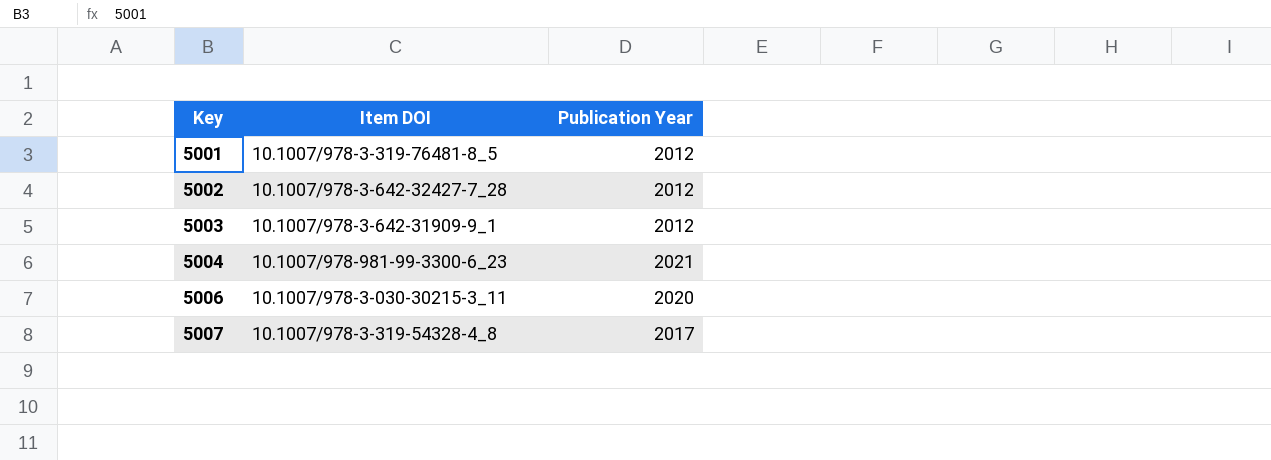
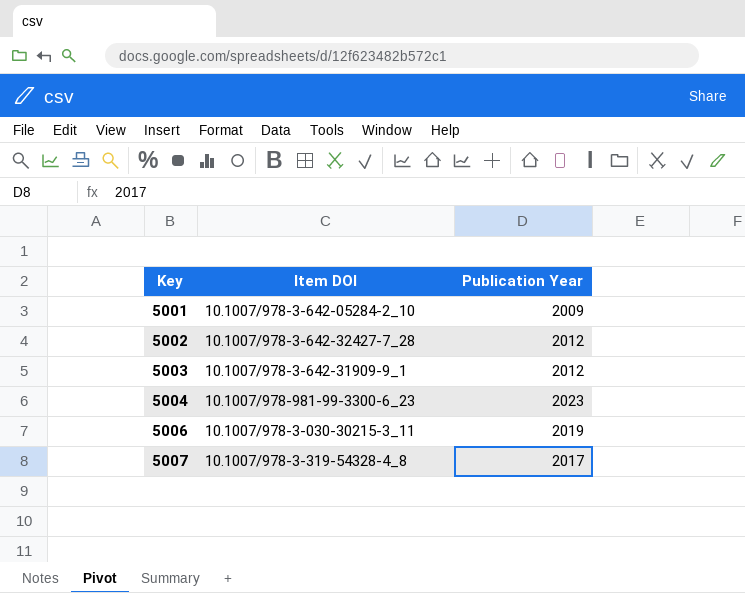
5001 | Item DOI: 10.1007/978-3-319-76481-8_5 -> 10.1007/978-3-642-05284-2_10
5001 | Publication Year: 2012 -> 2009
5004 | Publication Year: 2021 -> 2023
5006 | Publication Year: 2020 -> 2019

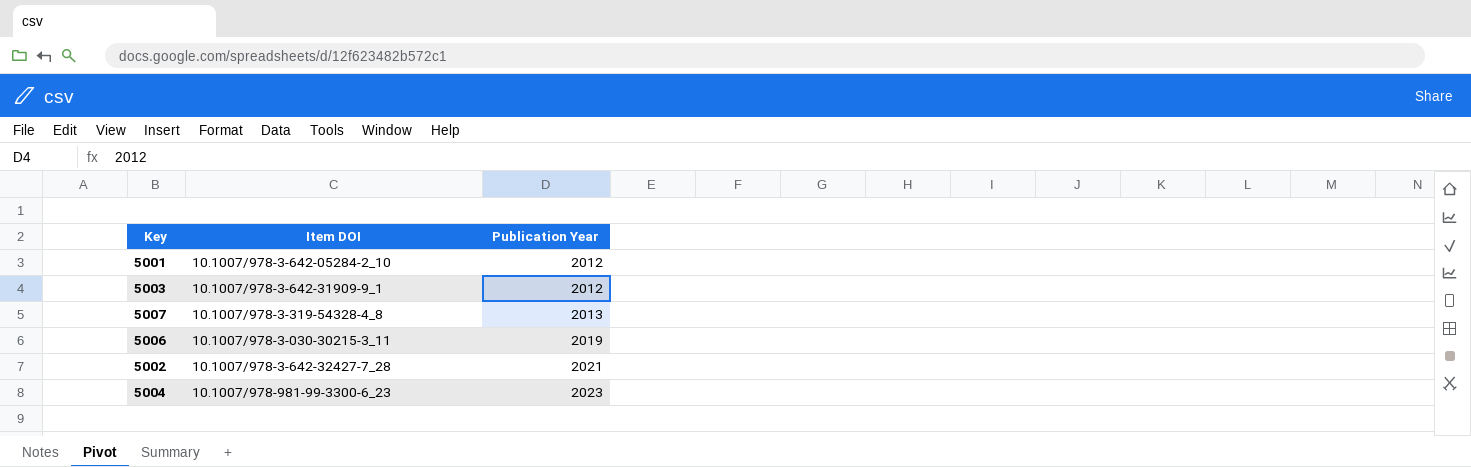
row order: Key ascending -> Publication Year ascending
5001 | Publication Year: 2009 -> 2012
5007 | Publication Year: 2017 -> 2013
5002 | Publication Year: 2012 -> 2021

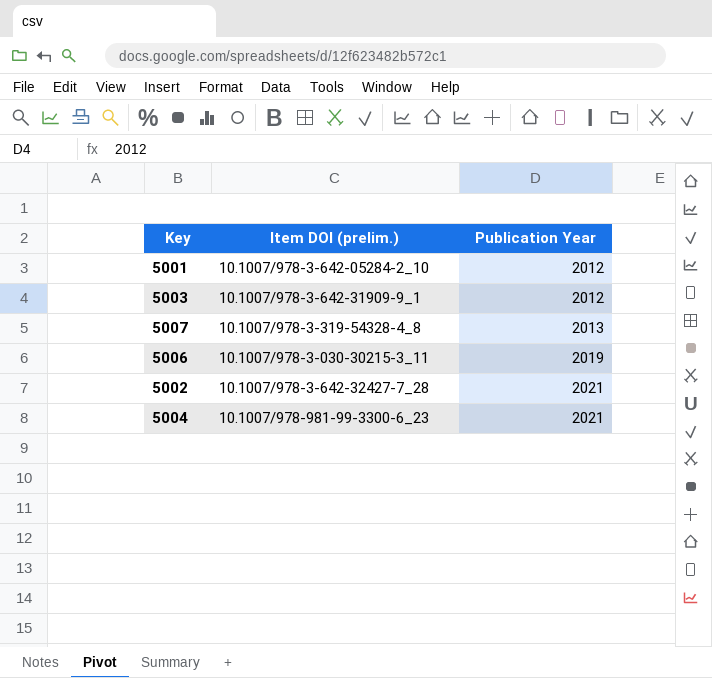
column name: Item DOI -> Item DOI (prelim.)
5004 | Publication Year: 2023 -> 2021

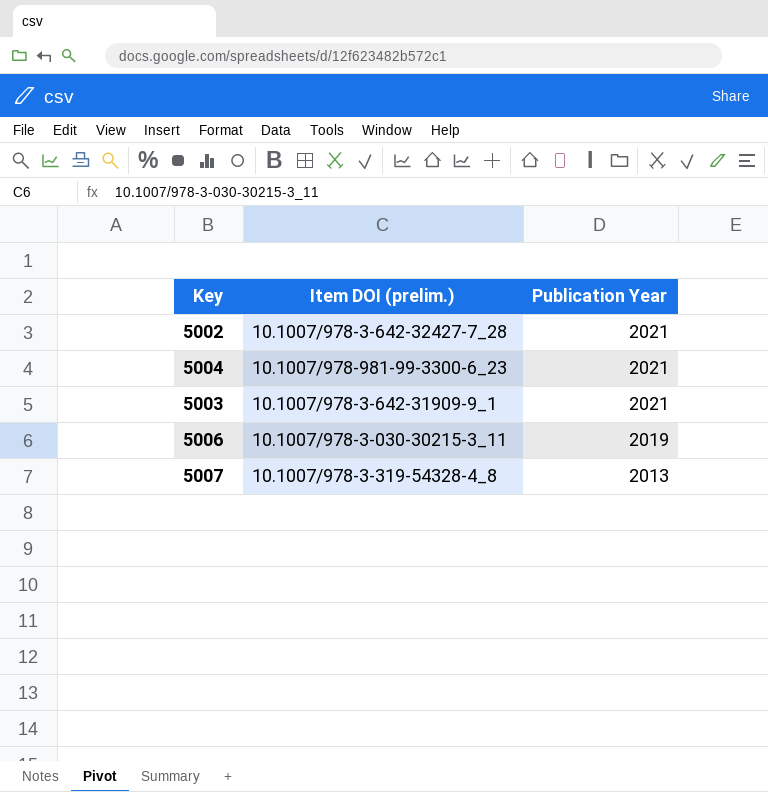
row order: Publication Year ascending -> Publication Year descending
row 5001: 10.1007/978-3-642-05284-2_10 | 2012 -> none
5003 | Publication Year: 2012 -> 2021

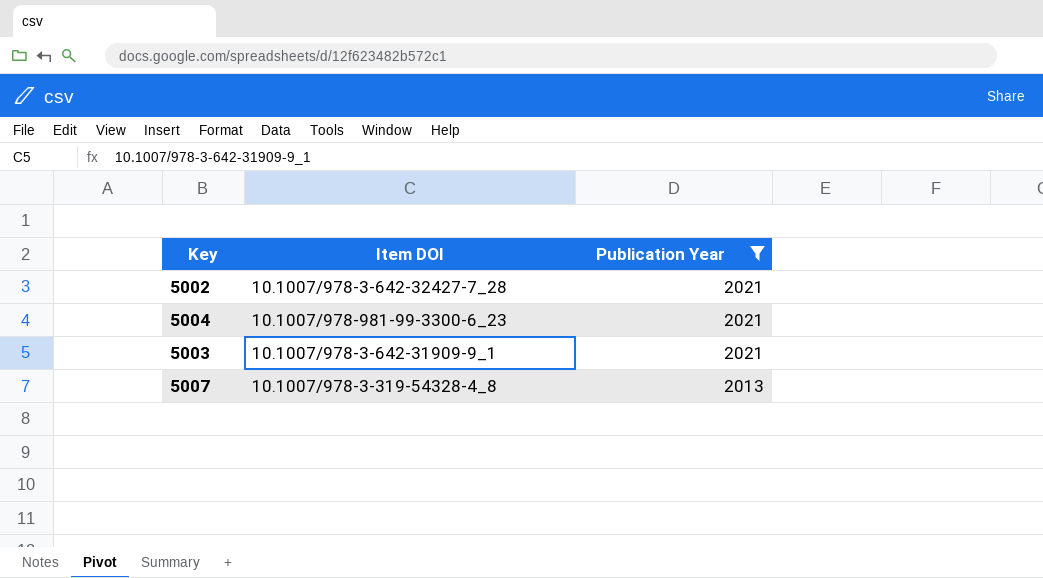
filter: none -> Publication Year != 2019
column name: Item DOI (prelim.) -> Item DOI

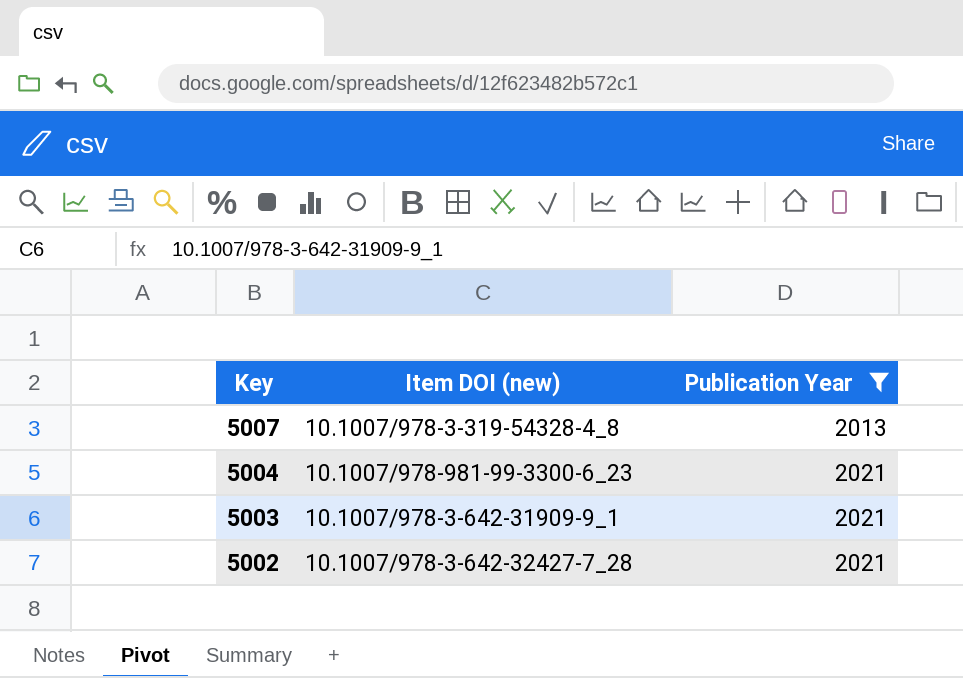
row order: Publication Year descending -> Key descending
column name: Item DOI -> Item DOI (new)

